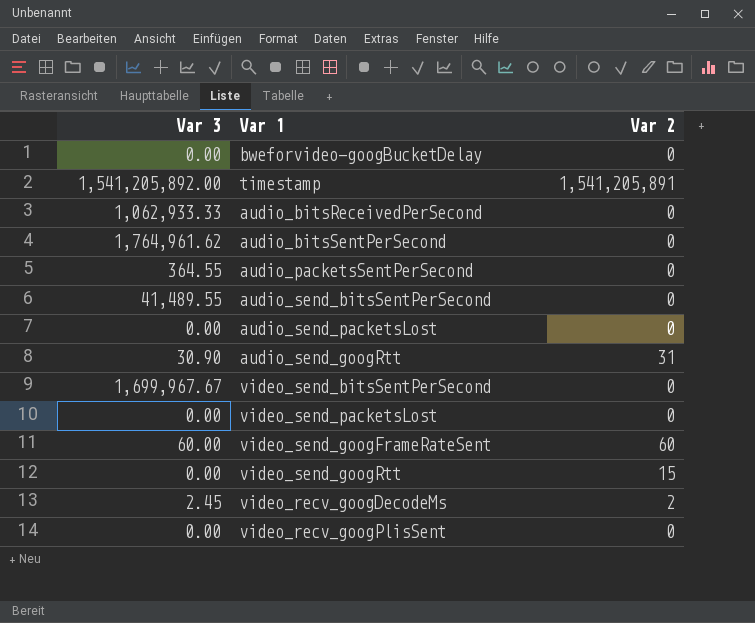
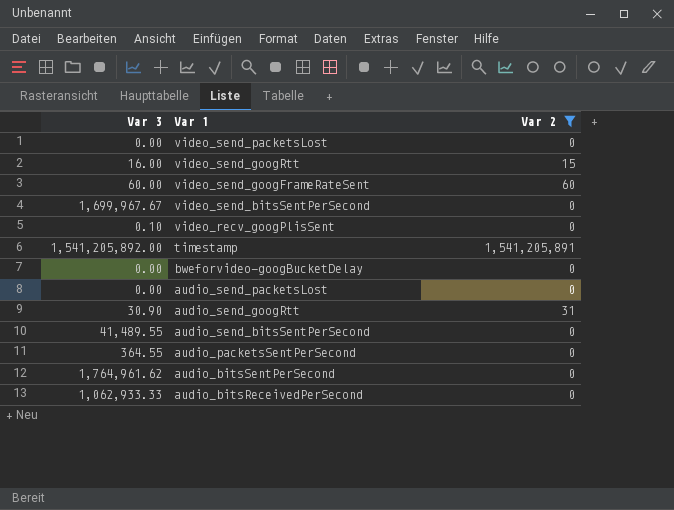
filter: none -> Var 2 != 2
row order: none -> Var 1 descending
video_send_googRtt | Var 3: 0.00 -> 16.00
video_recv_googPlisSent | Var 3: 0.00 -> 0.10

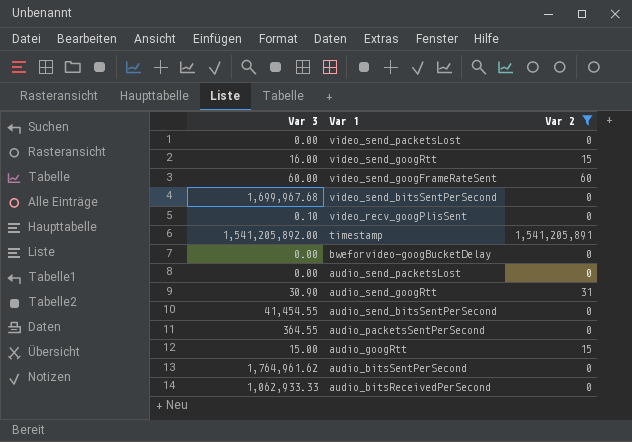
video_send_bitsSentPerSecond | Var 3: 1,699,967.67 -> 1,699,967.68
audio_send_bitsSentPerSecond | Var 3: 41,489.55 -> 41,454.55
row audio_googRtt: none -> 15.00 | 15

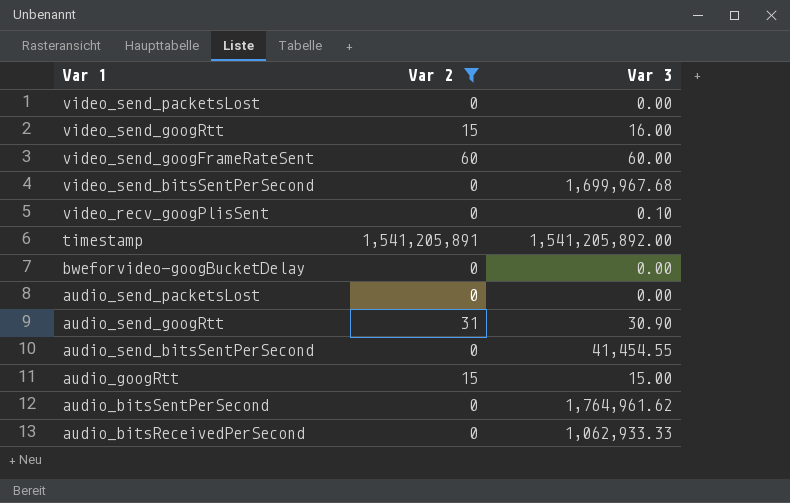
column Var 3 | position: 1 -> 3
row audio_packetsSentPerSecond: 364.55 | 0 -> none

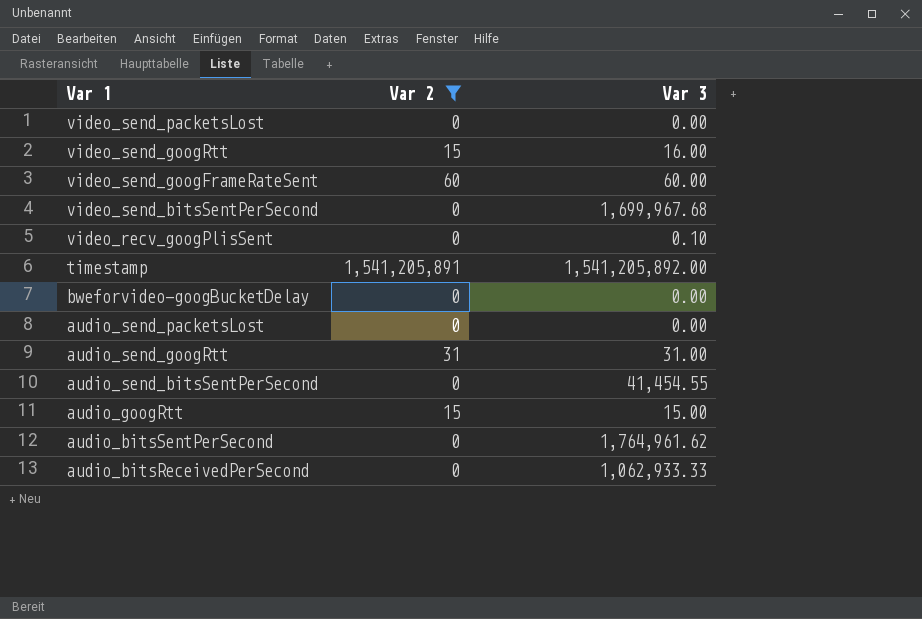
audio_send_googRtt | Var 3: 30.90 -> 31.00

